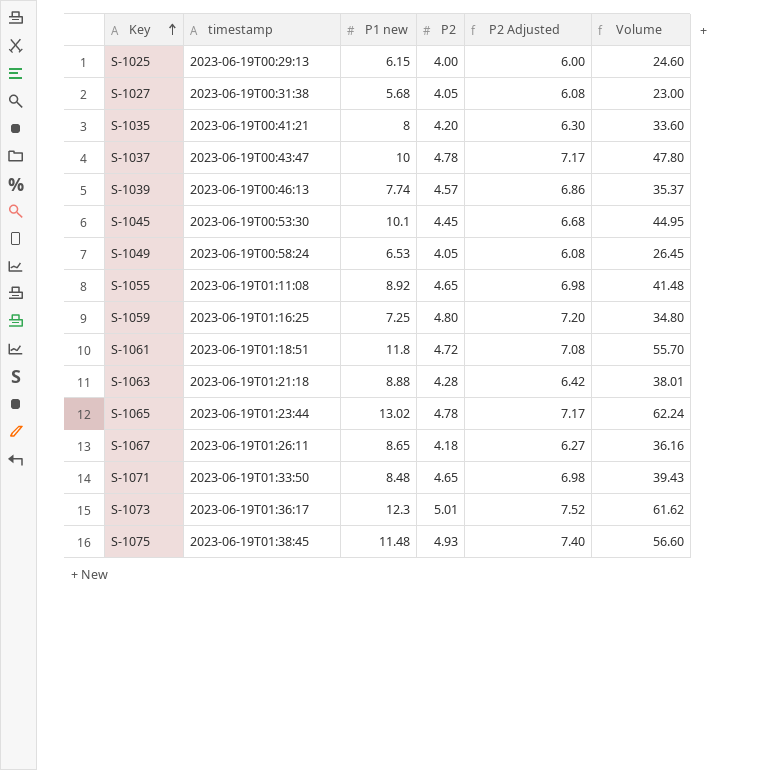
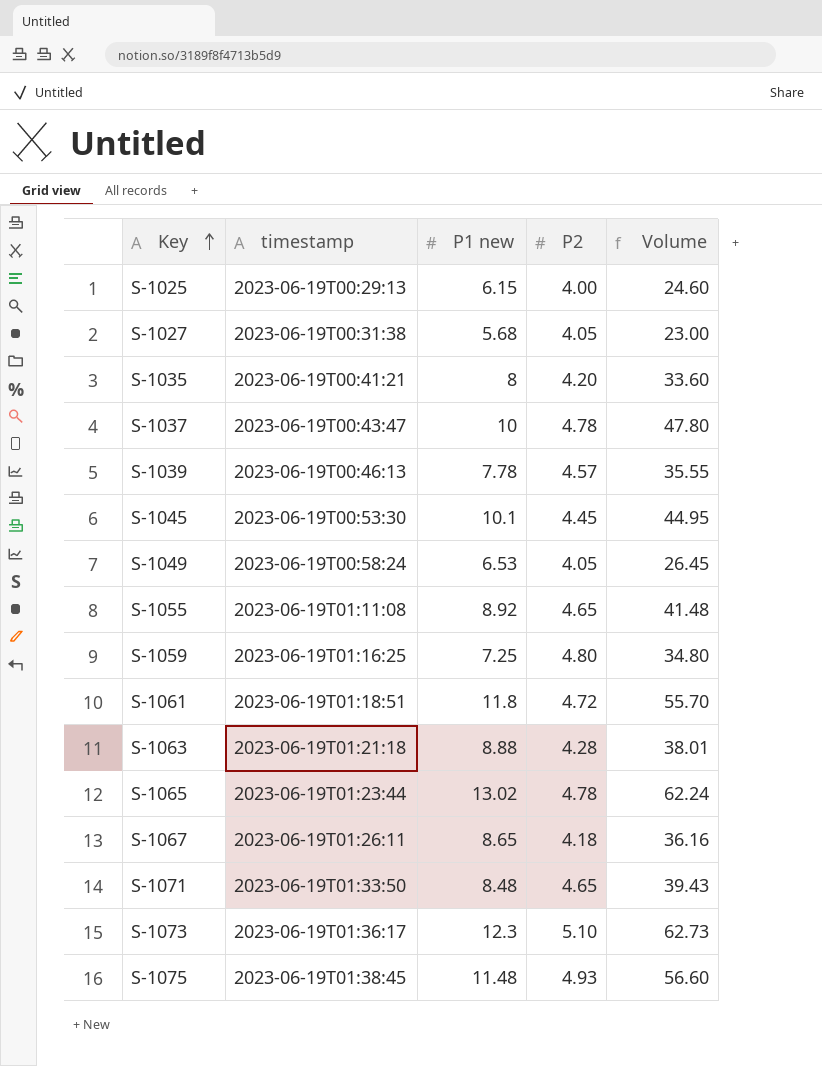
column P2 Adjusted | formula: [P2] * 1.5 -> none
S-1039 | P1 new: 7.74 -> 7.78
S-1039 | Volume: 35.37 -> 35.55
S-1073 | P2: 5.01 -> 5.10
S-1073 | Volume: 61.62 -> 62.73

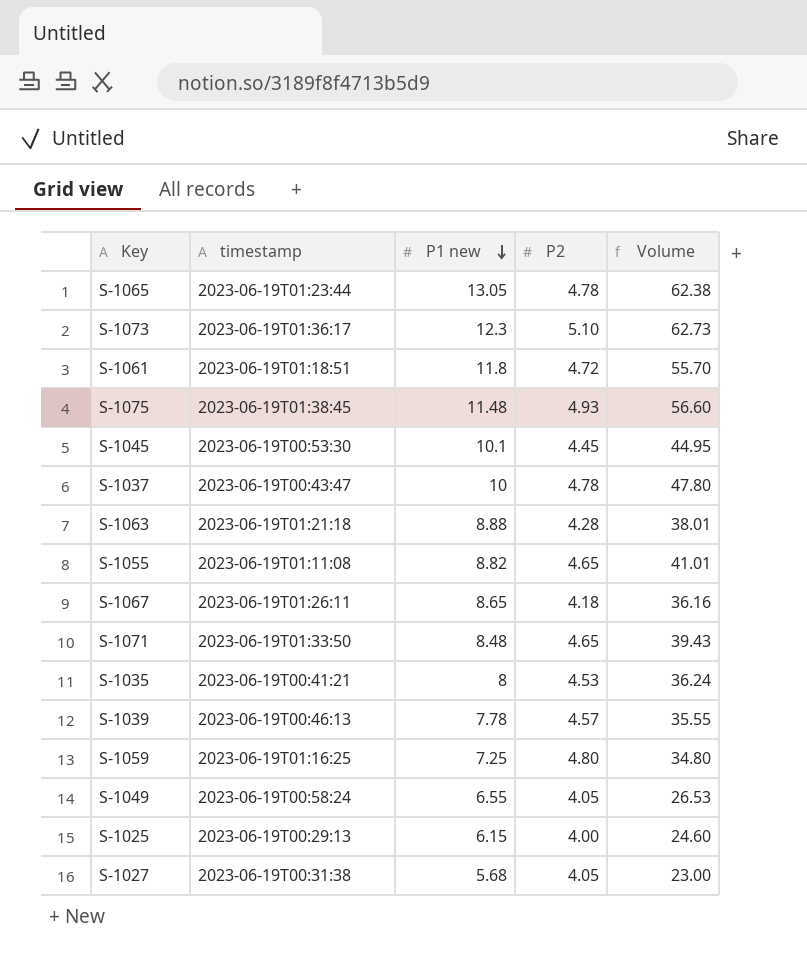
row order: Key ascending -> P1 new descending
S-1065 | P1 new: 13.02 -> 13.05
S-1065 | Volume: 62.24 -> 62.38
S-1055 | P1 new: 8.92 -> 8.82
S-1055 | Volume: 41.48 -> 41.01
S-1035 | P2: 4.20 -> 4.53
S-1035 | Volume: 33.60 -> 36.24
S-1049 | P1 new: 6.53 -> 6.55
S-1049 | Volume: 26.45 -> 26.53

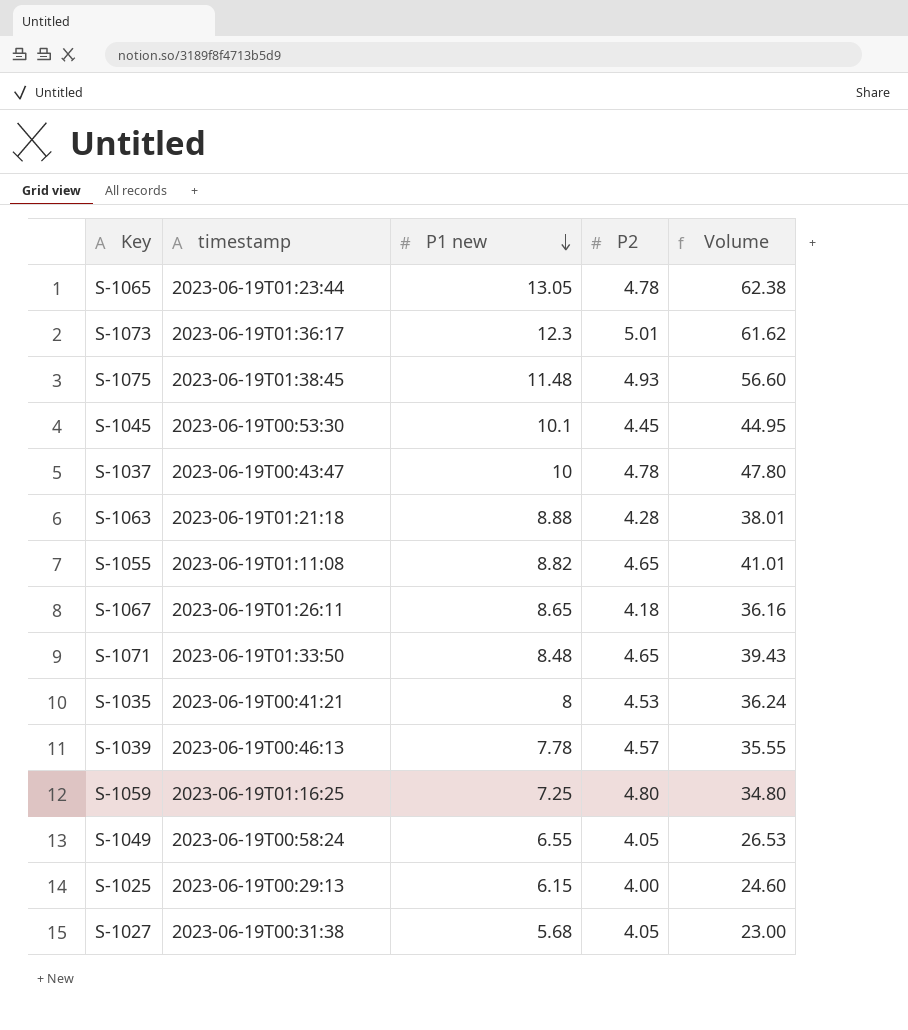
row S-1061: 2023-06-19T01:18:51 | 11.8 | 4.72 | 55.70 -> none
S-1073 | P2: 5.10 -> 5.01
S-1073 | Volume: 62.73 -> 61.62

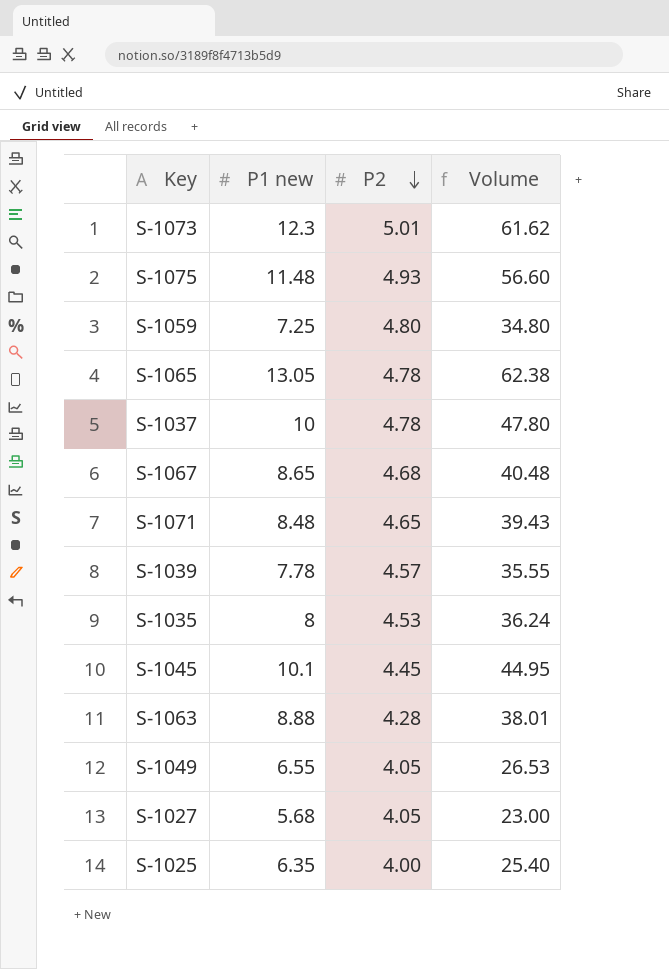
row order: P1 new descending -> P2 descending
column timestamp | position: 2 -> none
row S-1055: 2023-06-19T01:11:08 | 8.82 | 4.65 | 41.01 -> none
S-1067 | P2: 4.18 -> 4.68
S-1067 | Volume: 36.16 -> 40.48
S-1025 | P1 new: 6.15 -> 6.35
S-1025 | Volume: 24.60 -> 25.40

